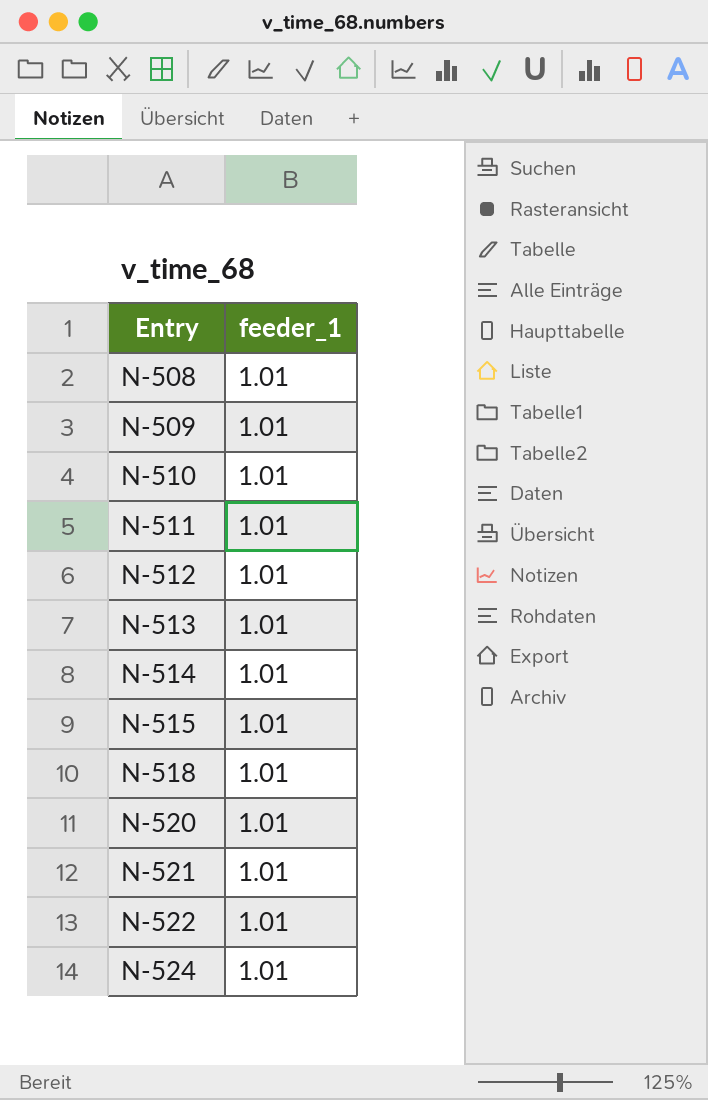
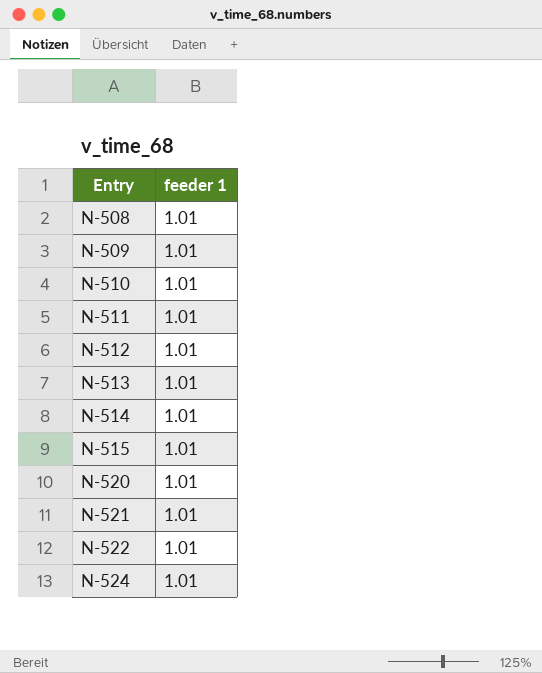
column name: feeder_1 -> feeder 1
row N-518: 1.01 -> none

